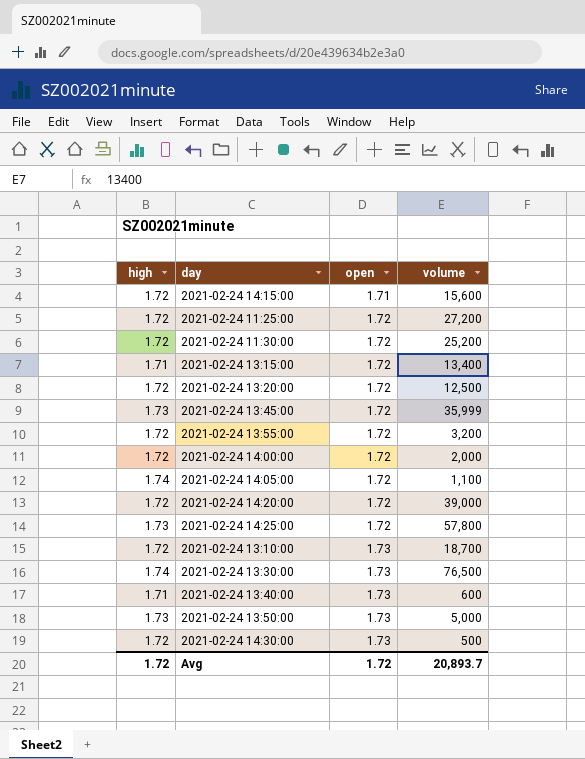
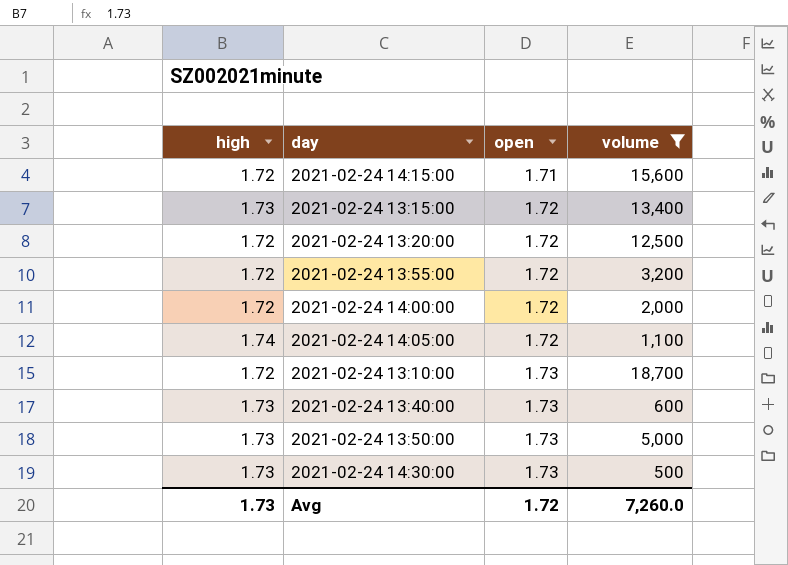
filter: none -> volume <= 18,700
2021-02-24 13:15:00 | high: 1.71 -> 1.73
2021-02-24 13:40:00 | high: 1.71 -> 1.73
2021-02-24 14:30:00 | high: 1.72 -> 1.73
Avg | high: 1.72 -> 1.73
Avg | volume: 20,893.7 -> 7,260.0

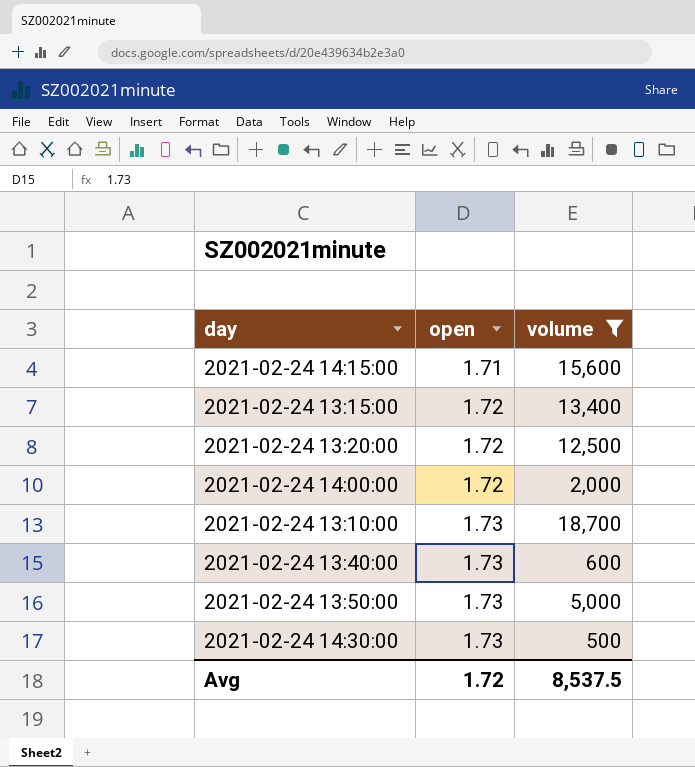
column high | position: 1 -> none
row 2021-02-24 13:55:00: 1.72 | 1.72 | 3,200 -> none
row 2021-02-24 14:05:00: 1.74 | 1.72 | 1,100 -> none
Avg | volume: 7,260.0 -> 8,537.5

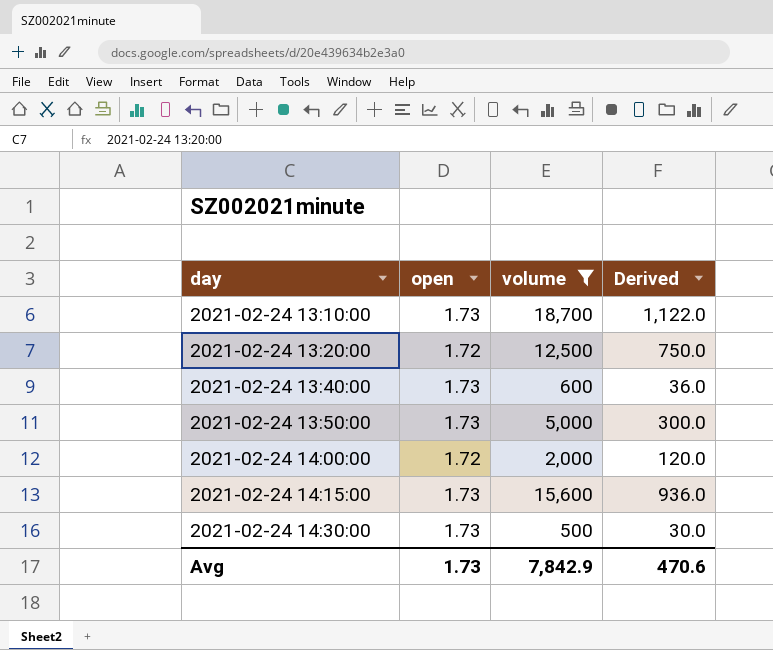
row order: open ascending -> day ascending
column Derived | formula: none -> [volume] * 0.06
row 2021-02-24 13:15:00: 1.72 | 13,400 -> none
2021-02-24 14:15:00 | open: 1.71 -> 1.73
Avg | open: 1.72 -> 1.73
Avg | volume: 8,537.5 -> 7,842.9

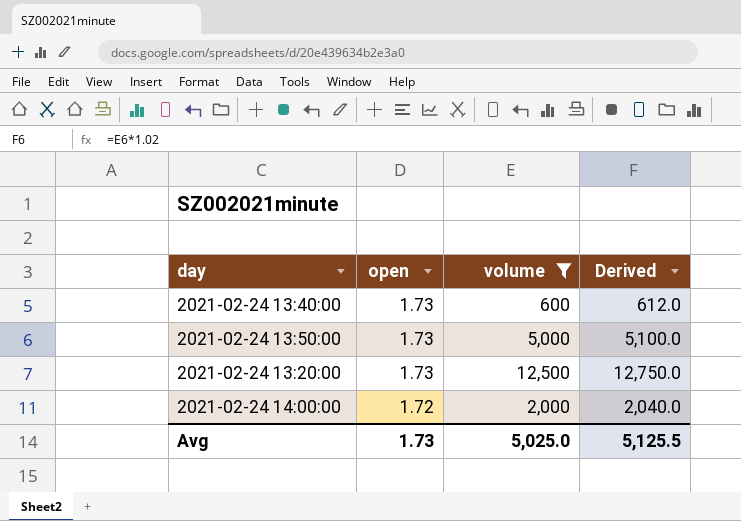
row order: day ascending -> open descending
column Derived | formula: [volume] * 0.06 -> [volume] * 1.02
row 2021-02-24 13:10:00: 1.73 | 18,700 | 1,122.0 -> none
row 2021-02-24 14:15:00: 1.73 | 15,600 | 936.0 -> none
row 2021-02-24 14:30:00: 1.73 | 500 | 30.0 -> none
2021-02-24 13:20:00 | open: 1.72 -> 1.73
Avg | volume: 7,842.9 -> 5,025.0
Avg | Derived: 470.6 -> 5,125.5

